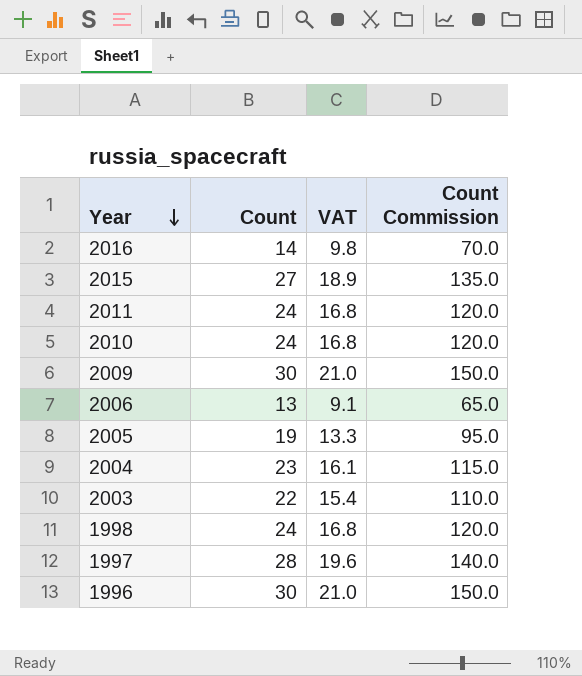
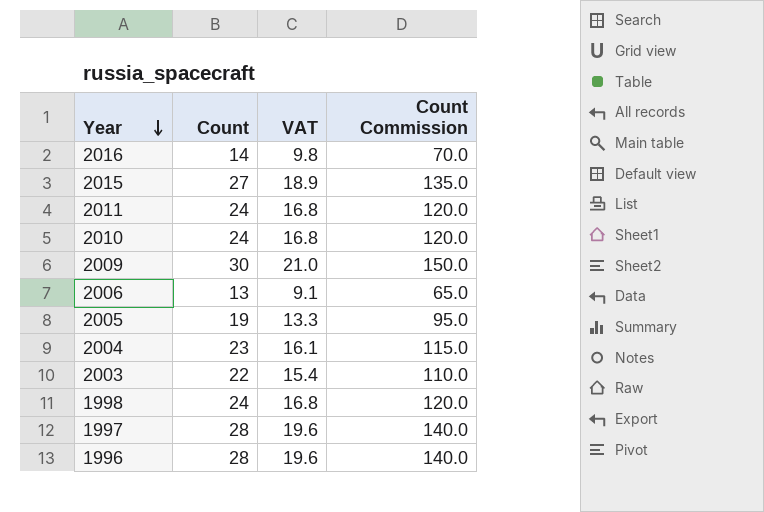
1996 | Count: 30 -> 28
1996 | VAT: 21.0 -> 19.6
1996 | Count Commission: 150.0 -> 140.0

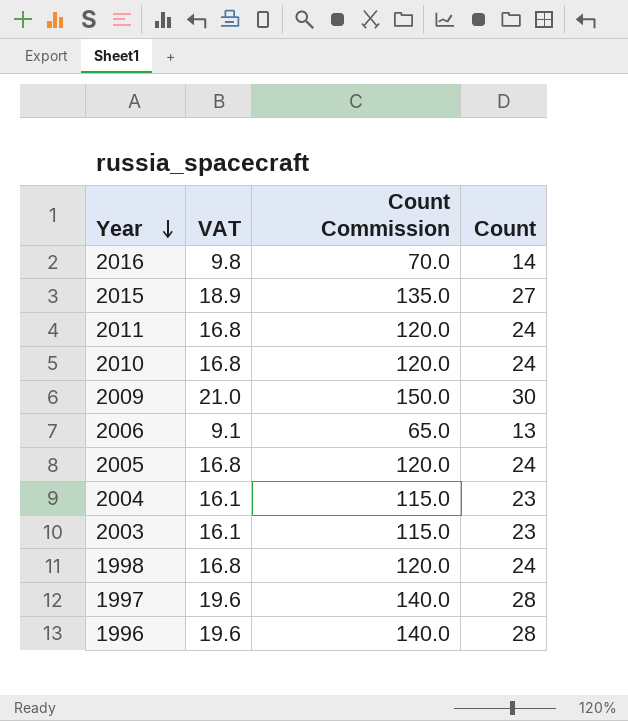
column Count | position: 2 -> 4
2005 | VAT: 13.3 -> 16.8
2005 | Count Commission: 95.0 -> 120.0
2005 | Count: 19 -> 24
2003 | VAT: 15.4 -> 16.1
2003 | Count Commission: 110.0 -> 115.0
2003 | Count: 22 -> 23

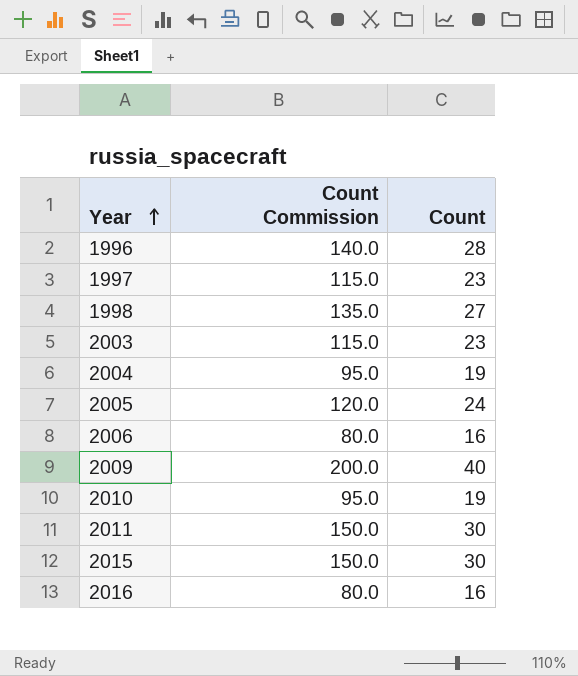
row order: Year descending -> Year ascending
column VAT | formula: [Count] * 0.7 -> none
1997 | Count Commission: 140.0 -> 115.0
1997 | Count: 28 -> 23
1998 | Count Commission: 120.0 -> 135.0
1998 | Count: 24 -> 27
2004 | Count Commission: 115.0 -> 95.0
2004 | Count: 23 -> 19
2006 | Count Commission: 65.0 -> 80.0
2006 | Count: 13 -> 16
2009 | Count Commission: 150.0 -> 200.0
2009 | Count: 30 -> 40
2010 | Count Commission: 120.0 -> 95.0
2010 | Count: 24 -> 19
2011 | Count Commission: 120.0 -> 150.0
2011 | Count: 24 -> 30
2015 | Count Commission: 135.0 -> 150.0
2015 | Count: 27 -> 30
2016 | Count Commission: 70.0 -> 80.0
2016 | Count: 14 -> 16

